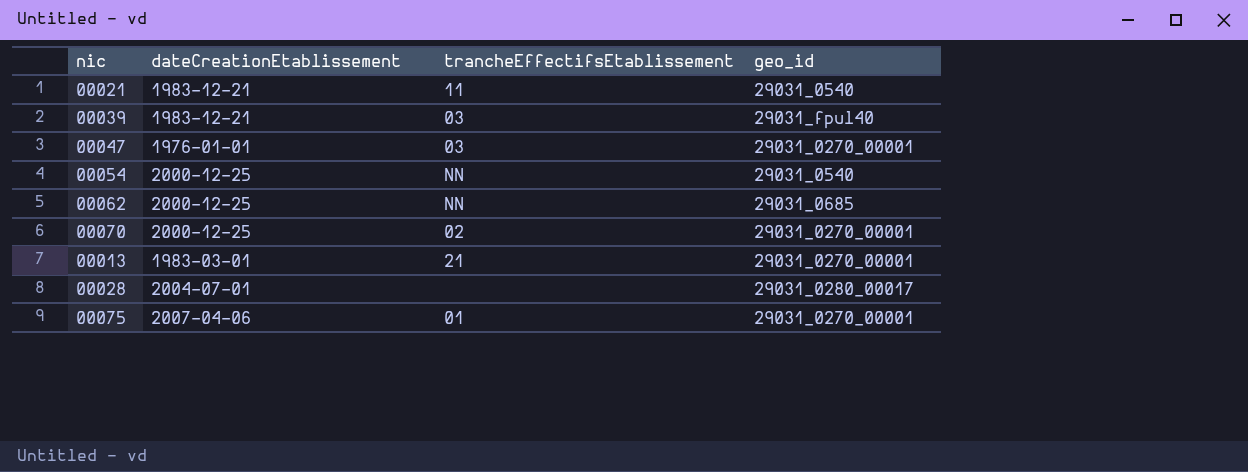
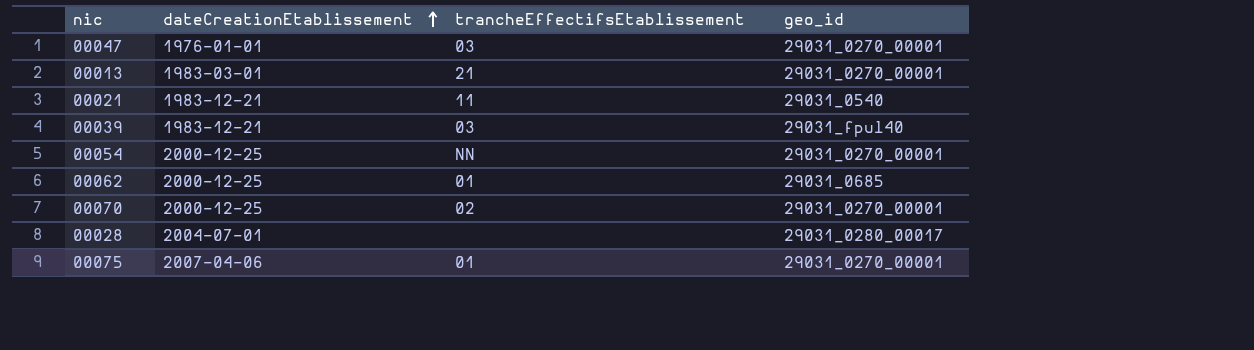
row order: none -> dateCreationEtablissement ascending
00054 | geo_id: 29031_0540 -> 29031_0270_00001
00062 | trancheEffectifsEtablissement: NN -> 01

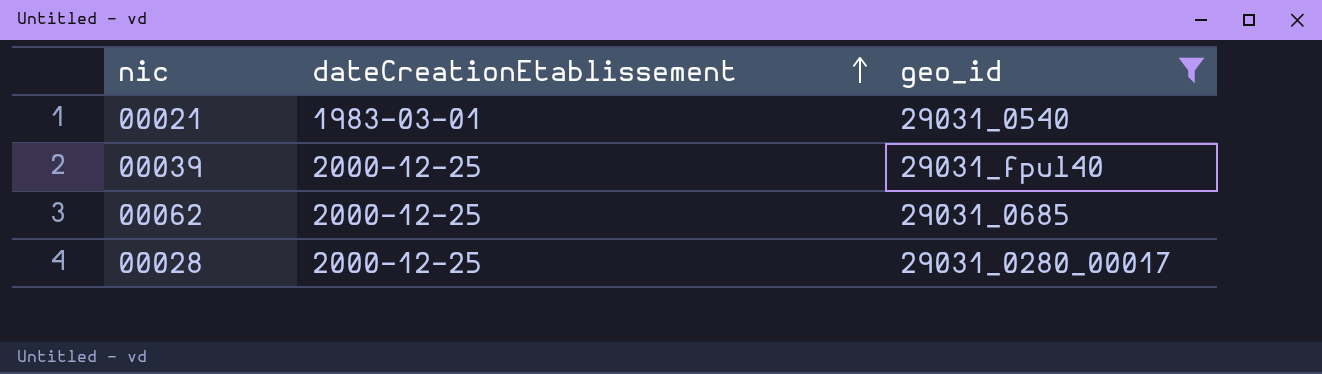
filter: none -> geo_id != 29031_0270_00001
column trancheEffectifsEtablissement | position: 3 -> none
00021 | dateCreationEtablissement: 1983-12-21 -> 1983-03-01
00039 | dateCreationEtablissement: 1983-12-21 -> 2000-12-25
00028 | dateCreationEtablissement: 2004-07-01 -> 2000-12-25

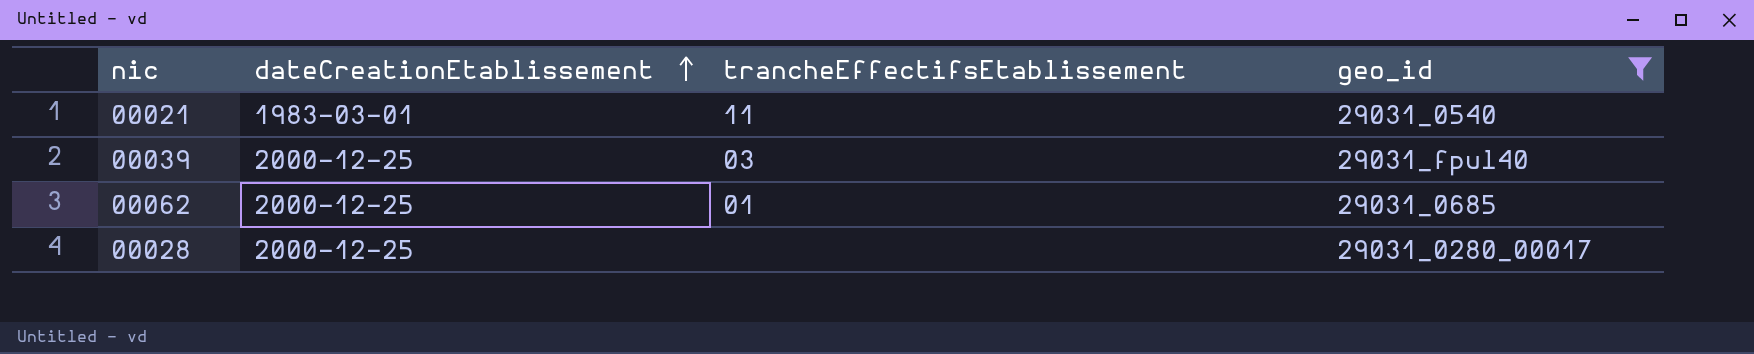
column trancheEffectifsEtablissement | position: none -> 3

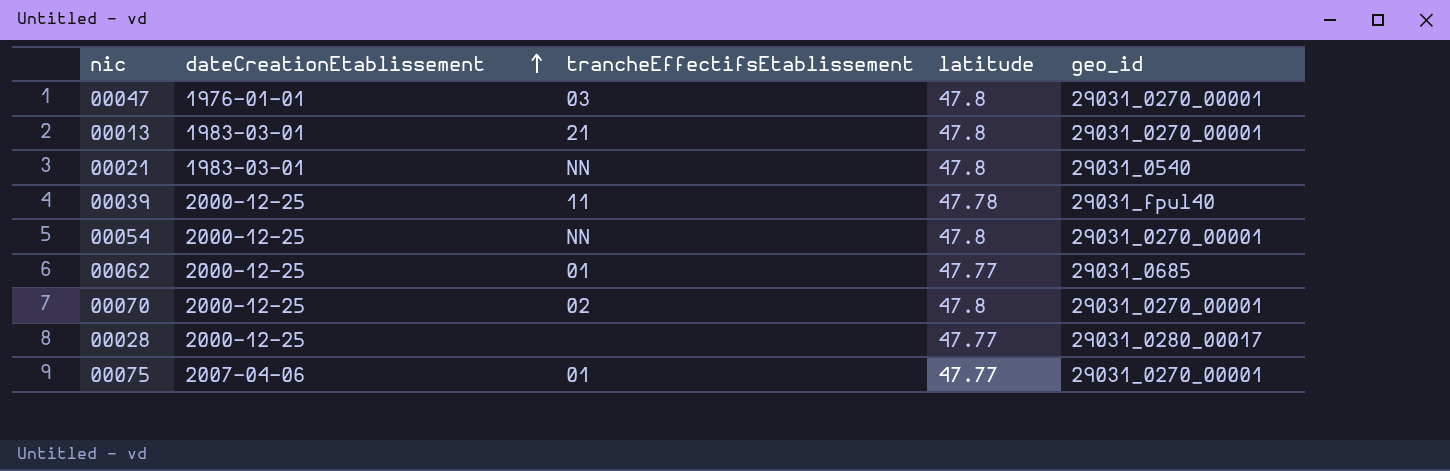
filter: geo_id != 29031_0270_00001 -> none
column latitude | position: none -> 4
00021 | trancheEffectifsEtablissement: 11 -> NN
00039 | trancheEffectifsEtablissement: 03 -> 11

